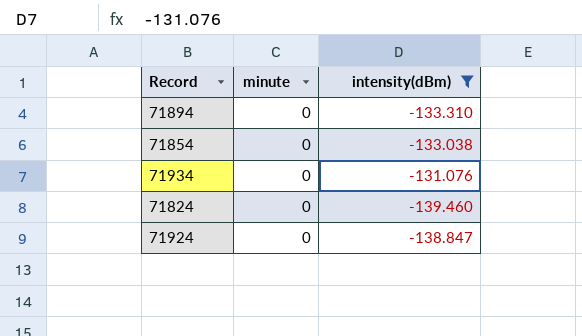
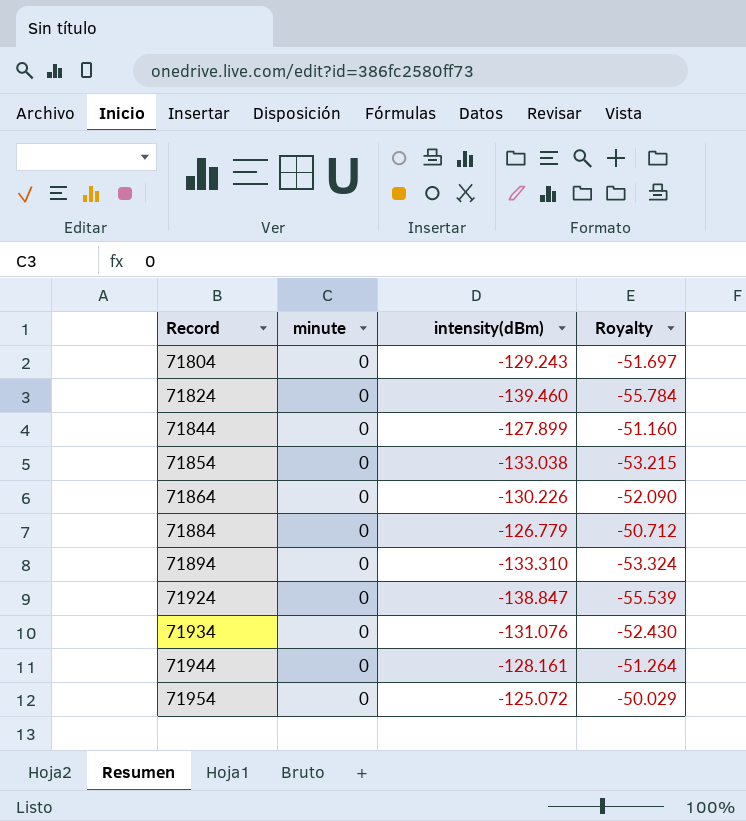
filter: intensity(dBm) <= -131.076 -> none
row order: none -> Record ascending
column Royalty | formula: none -> [intensity(dBm)] * 0.4

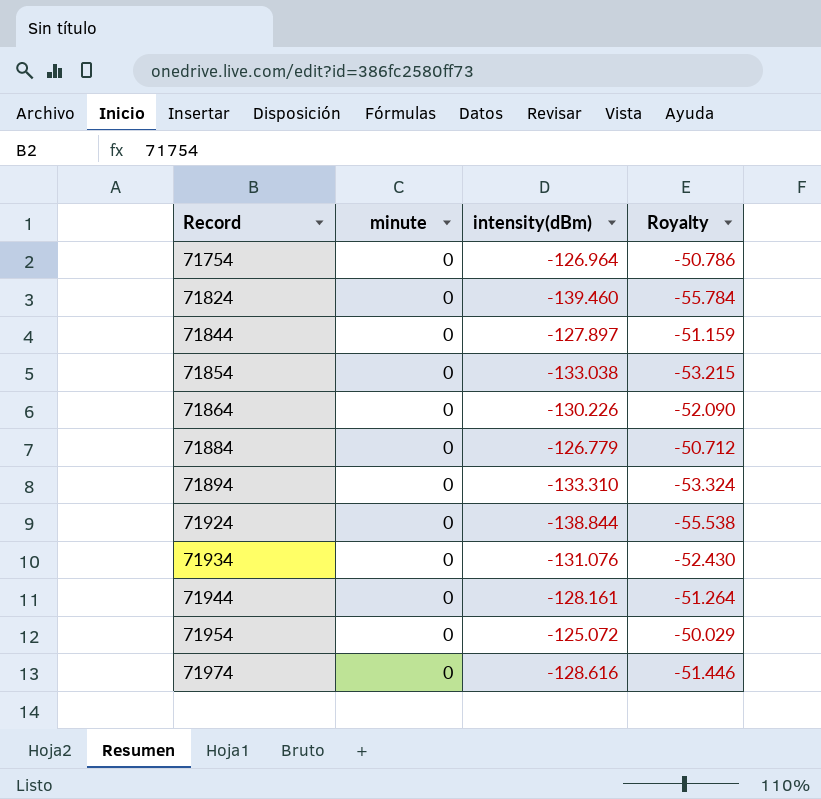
row 71804: 0 | -129.243 | -51.697 -> none
row 71754: none -> 0 | -126.964 | -50.786
71844 | intensity(dBm): -127.899 -> -127.897
71844 | Royalty: -51.160 -> -51.159
71924 | intensity(dBm): -138.847 -> -138.844
71924 | Royalty: -55.539 -> -55.538
row 71974: none -> 0 | -128.616 | -51.446

